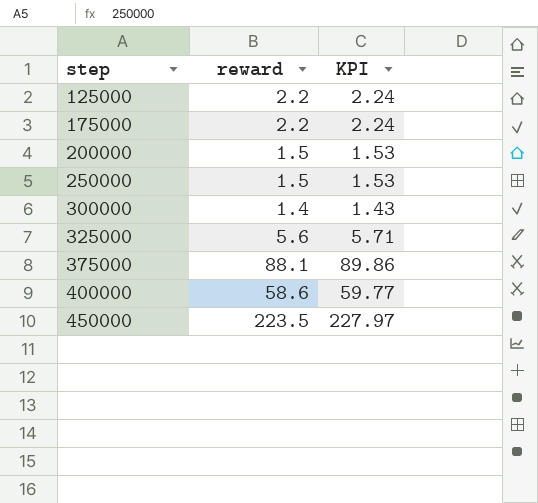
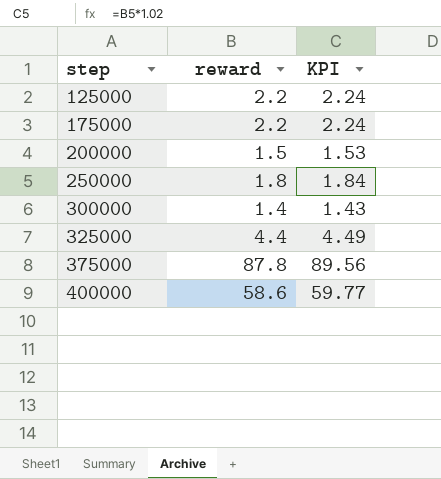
row 450000: 223.5 | 227.97 -> none
250000 | reward: 1.5 -> 1.8
250000 | KPI: 1.53 -> 1.84
325000 | reward: 5.6 -> 4.4
325000 | KPI: 5.71 -> 4.49
375000 | reward: 88.1 -> 87.8
375000 | KPI: 89.86 -> 89.56

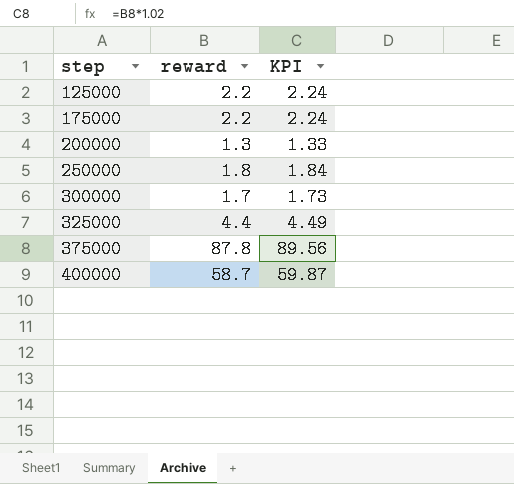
200000 | reward: 1.5 -> 1.3
200000 | KPI: 1.53 -> 1.33
300000 | reward: 1.4 -> 1.7
300000 | KPI: 1.43 -> 1.73
400000 | reward: 58.6 -> 58.7
400000 | KPI: 59.77 -> 59.87

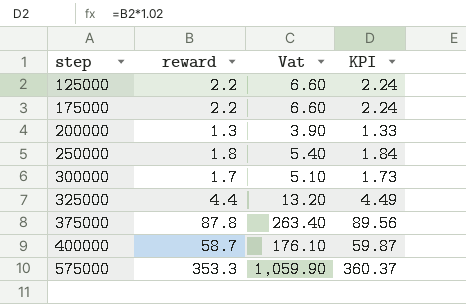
column Vat | formula: none -> [reward] * 3
row 575000: none -> 353.3 | 1,059.90 | 360.37

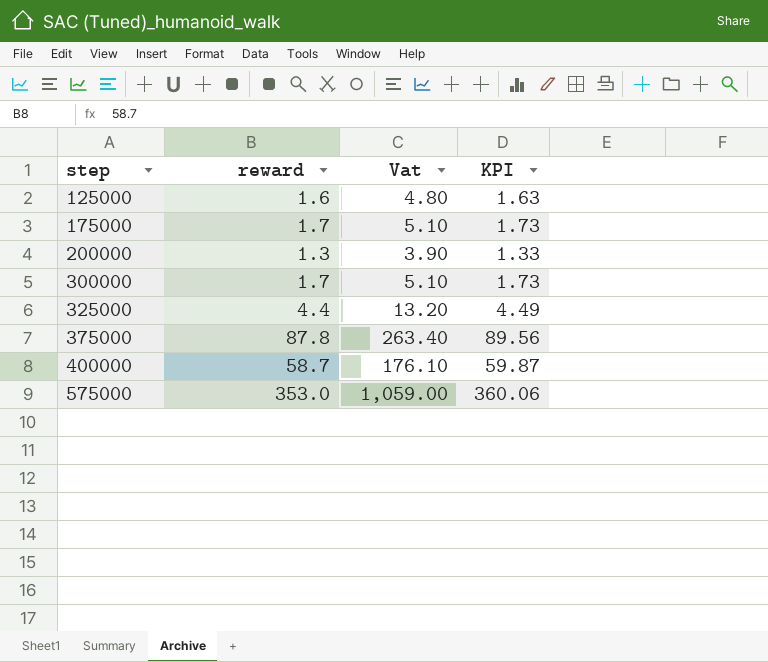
row 250000: 1.8 | 5.40 | 1.84 -> none
125000 | reward: 2.2 -> 1.6
125000 | Vat: 6.60 -> 4.80
125000 | KPI: 2.24 -> 1.63
175000 | reward: 2.2 -> 1.7
175000 | Vat: 6.60 -> 5.10
175000 | KPI: 2.24 -> 1.73
575000 | reward: 353.3 -> 353.0
575000 | Vat: 1,059.90 -> 1,059.00
575000 | KPI: 360.37 -> 360.06

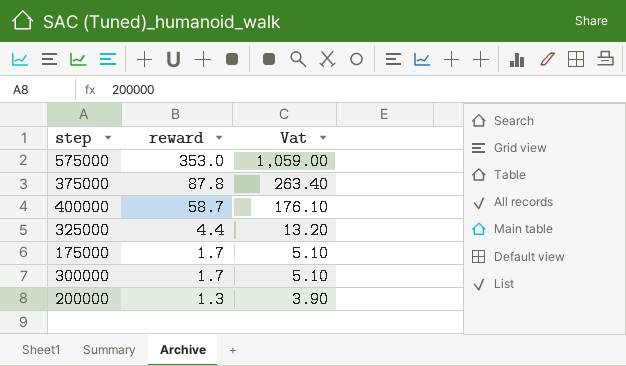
row order: step ascending -> reward descending
column KPI | formula: [reward] * 1.02 -> none
row 125000: 1.6 | 4.80 | 1.63 -> none

